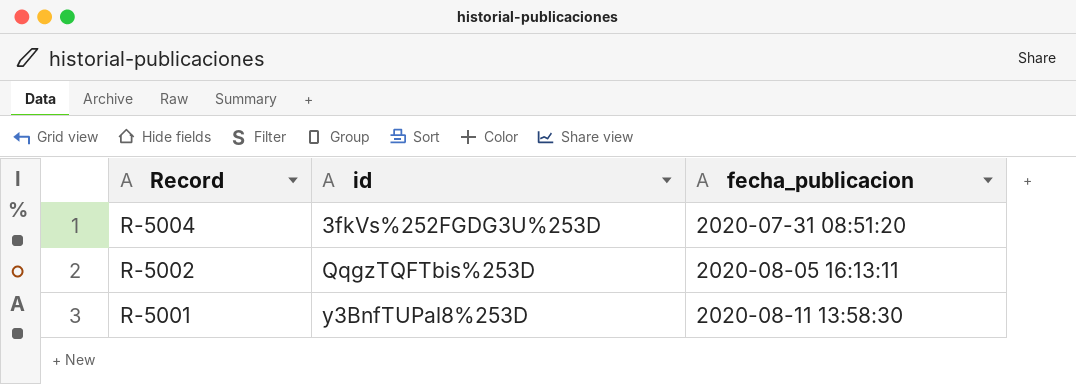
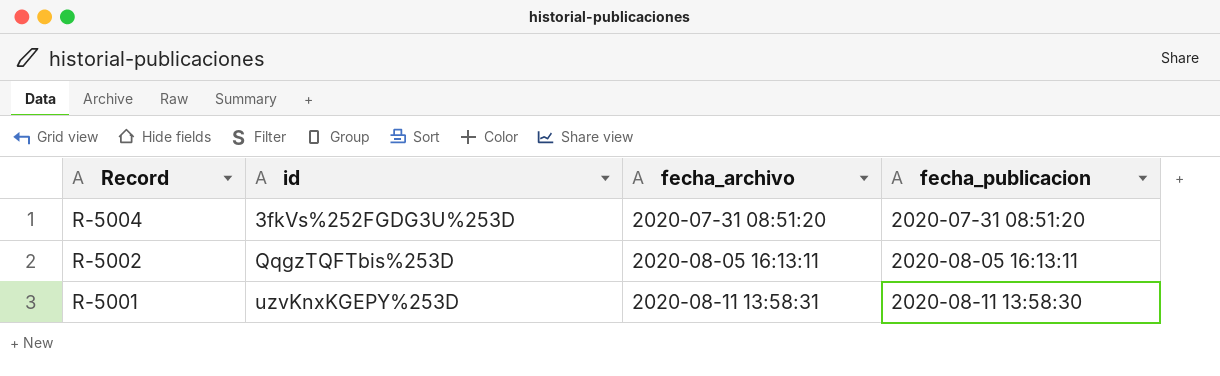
column fecha_archivo | position: none -> 3
R-5001 | id: y3BnfTUPal8%253D -> uzvKnxKGEPY%253D

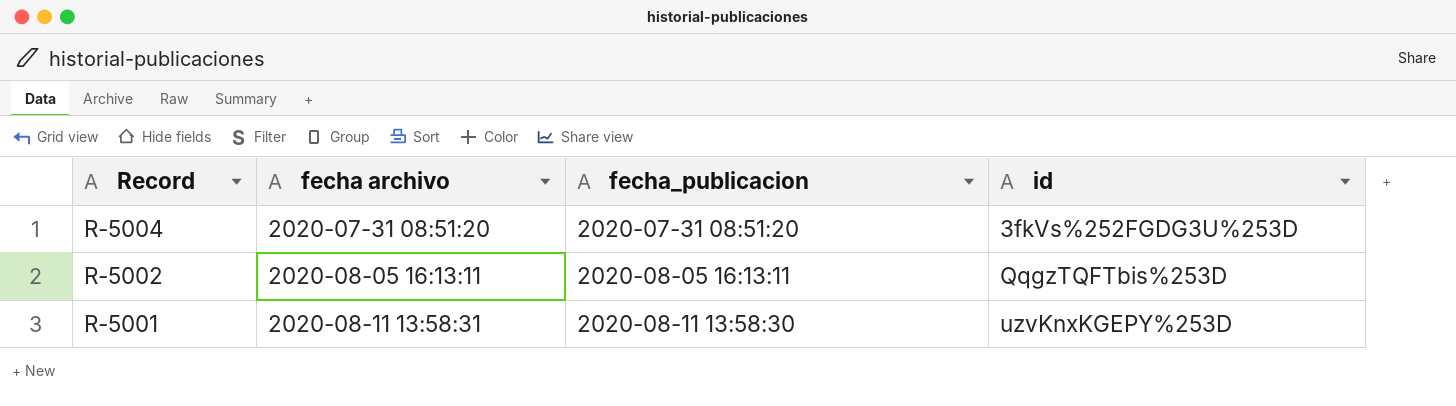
column name: fecha_archivo -> fecha archivo
column id | position: 2 -> 4

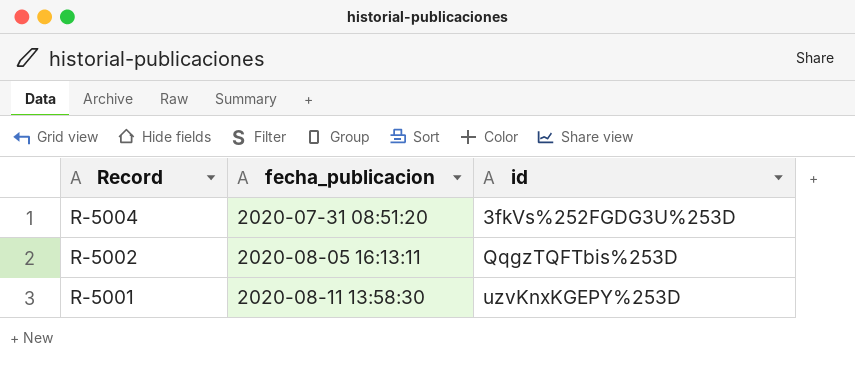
column fecha archivo | position: 2 -> none

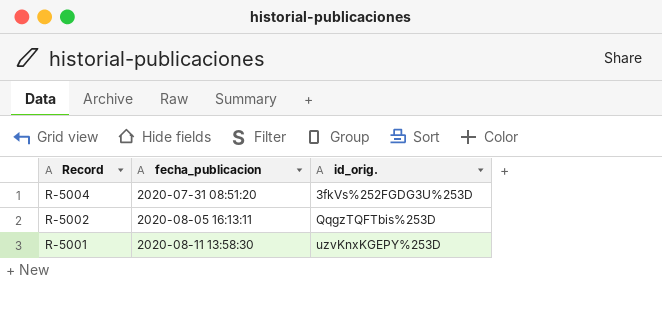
column name: id -> id_orig.

